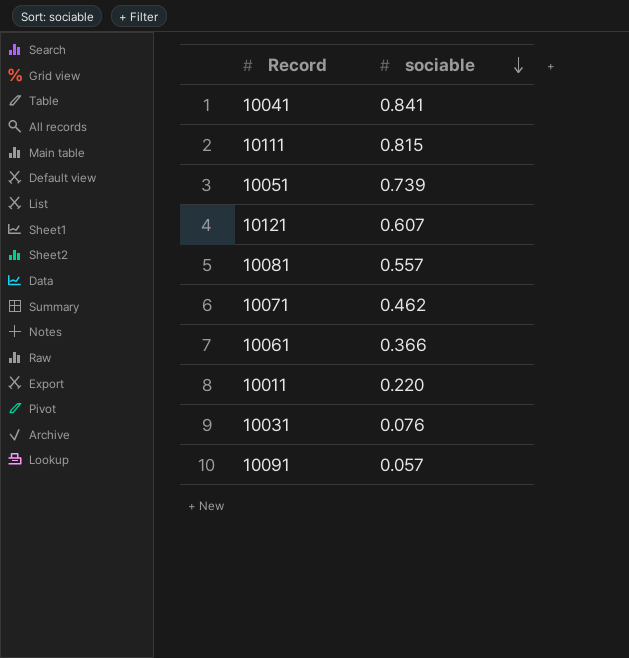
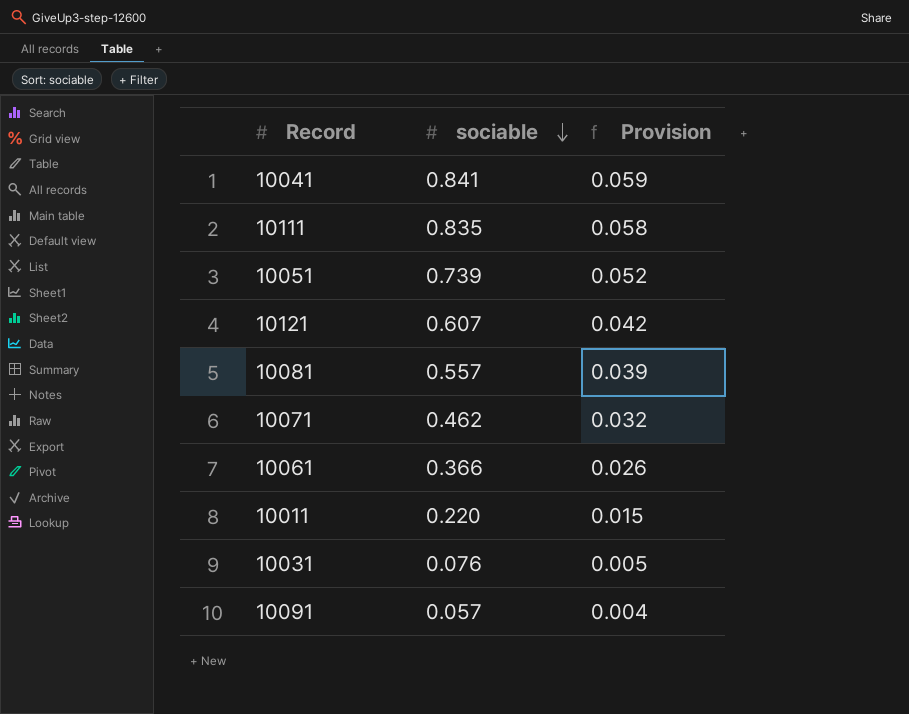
column Provision | formula: none -> [sociable] * 0.07
10111 | sociable: 0.815 -> 0.835

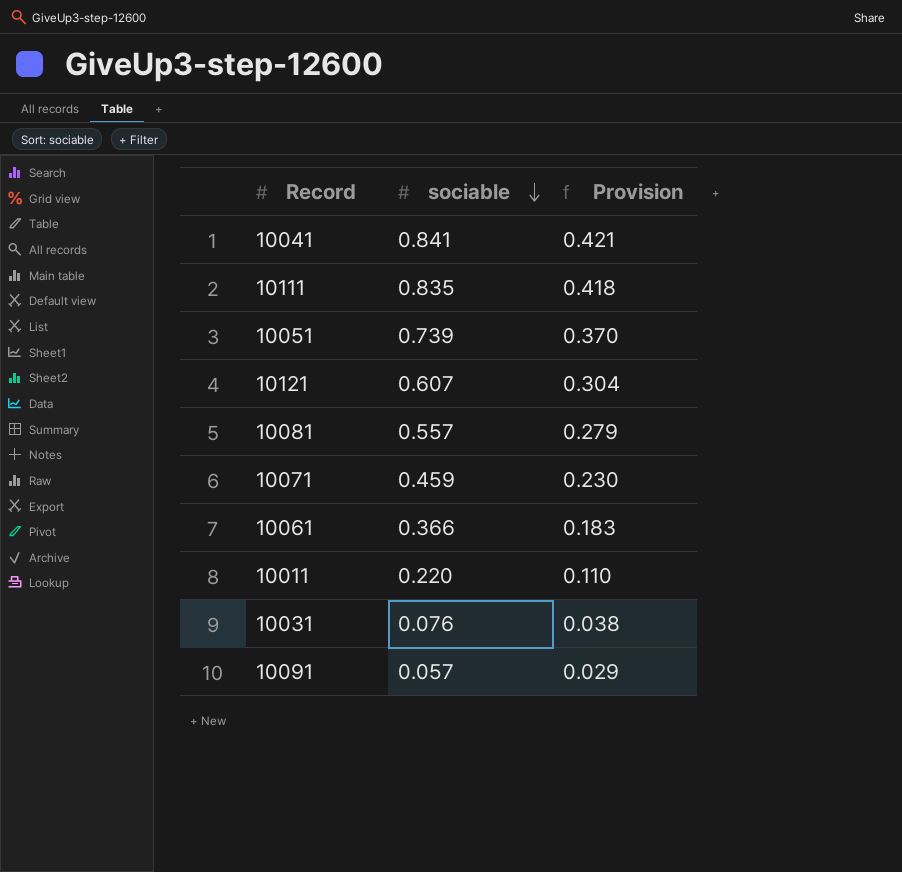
column Provision | formula: [sociable] * 0.07 -> [sociable] * 0.5
10071 | sociable: 0.462 -> 0.459

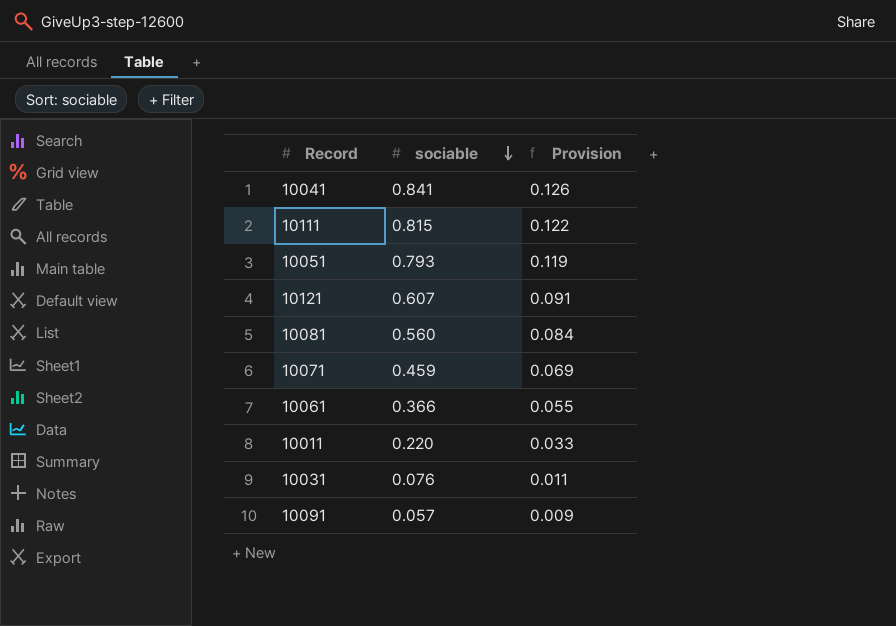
column Provision | formula: [sociable] * 0.5 -> [sociable] * 0.15
10111 | sociable: 0.835 -> 0.815
10051 | sociable: 0.739 -> 0.793
10081 | sociable: 0.557 -> 0.560

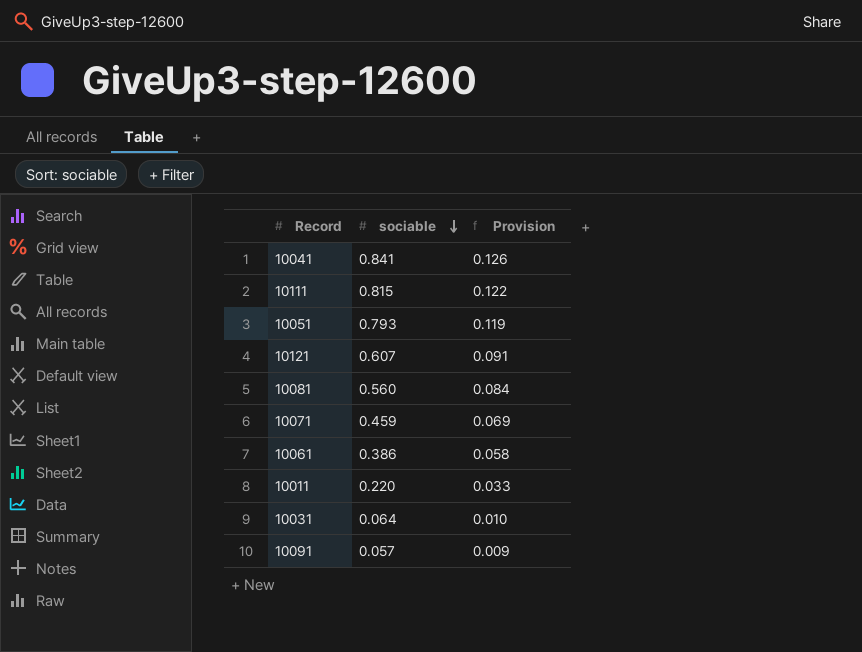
10061 | sociable: 0.366 -> 0.386
10061 | Provision: 0.055 -> 0.058
10031 | sociable: 0.076 -> 0.064
10031 | Provision: 0.011 -> 0.010

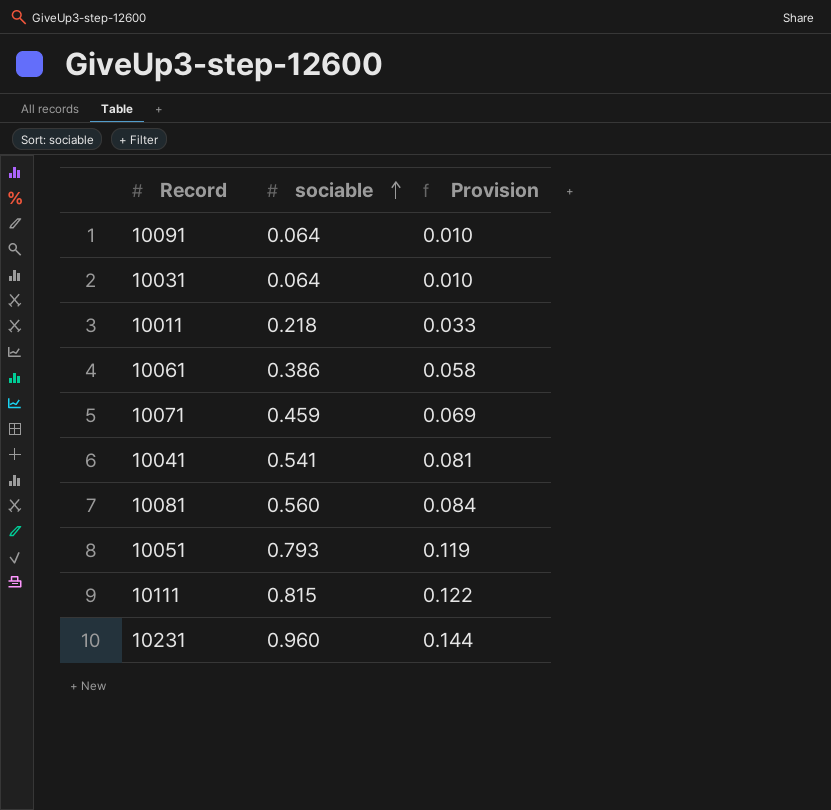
row order: sociable descending -> sociable ascending
row 10121: 0.607 | 0.091 -> none
10091 | sociable: 0.057 -> 0.064
10091 | Provision: 0.009 -> 0.010
10011 | sociable: 0.220 -> 0.218
10041 | sociable: 0.841 -> 0.541
10041 | Provision: 0.126 -> 0.081
row 10231: none -> 0.960 | 0.144

